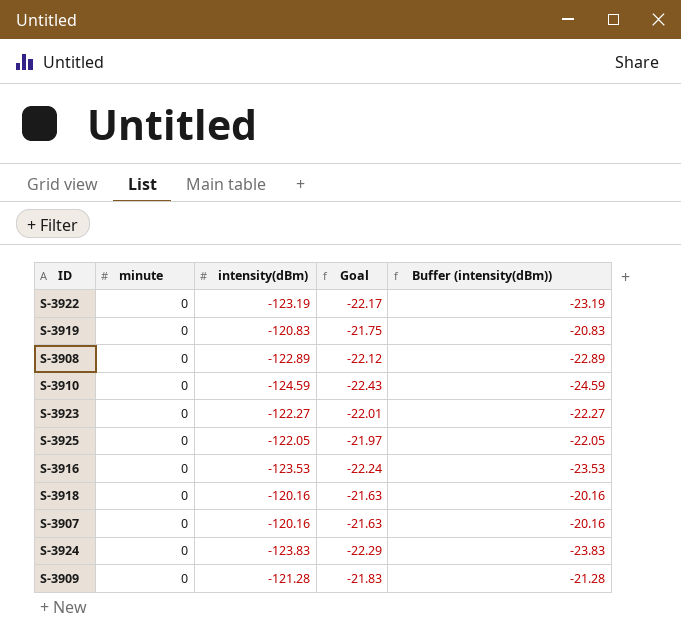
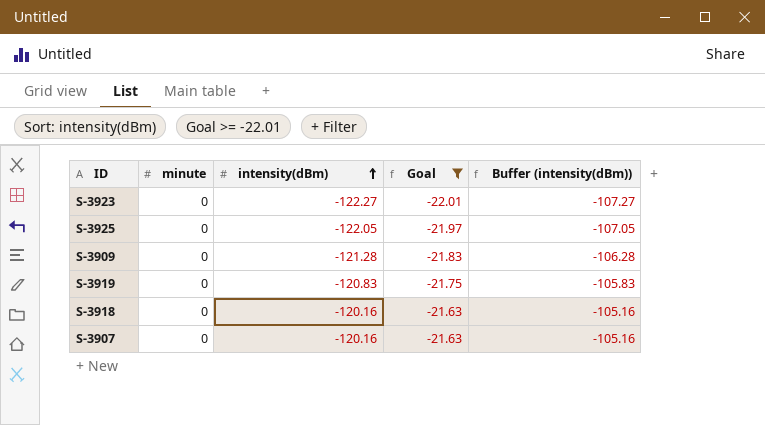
filter: none -> Goal >= -22.01
row order: none -> intensity(dBm) ascending
column Buffer (intensity(dBm)) | formula: [intensity(dBm)] + 100 -> [intensity(dBm)] + 15

